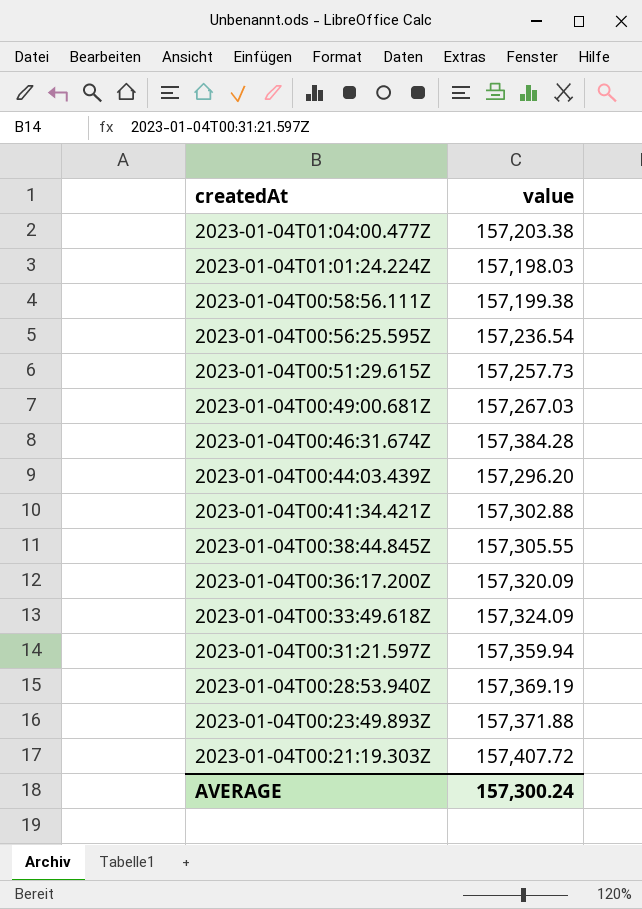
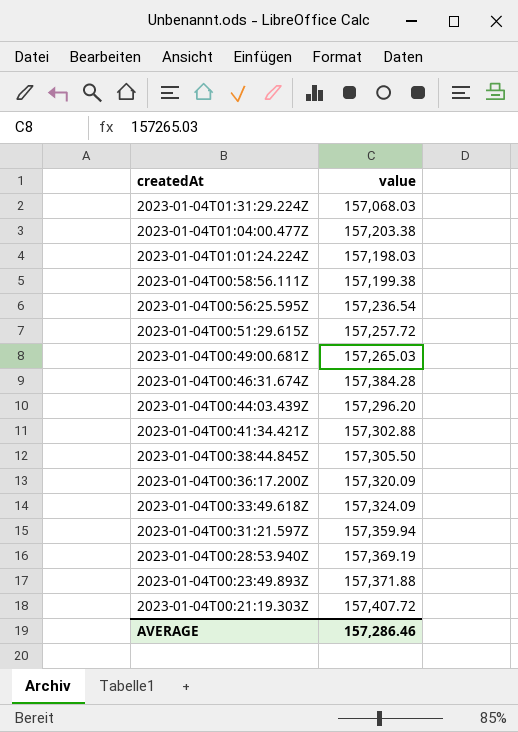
row 2023-01-04T01:31:29.224Z: none -> 157,068.03
2023-01-04T00:51:29.615Z | value: 157,257.73 -> 157,257.72
2023-01-04T00:49:00.681Z | value: 157,267.03 -> 157,265.03
2023-01-04T00:38:44.845Z | value: 157,305.55 -> 157,305.50
AVERAGE | value: 157,300.24 -> 157,286.46

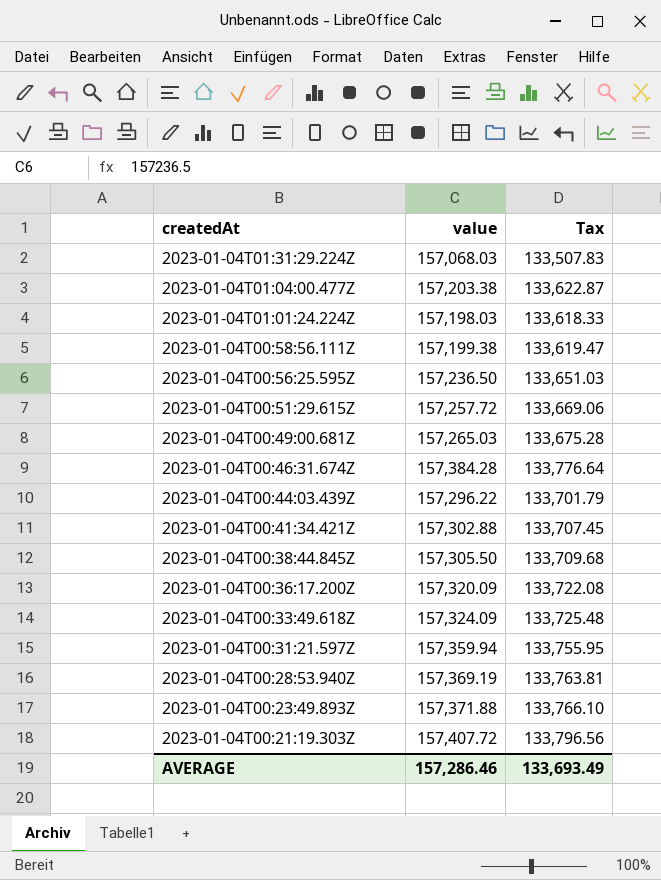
column Tax | formula: none -> [value] * 0.85
2023-01-04T00:56:25.595Z | value: 157,236.54 -> 157,236.50
2023-01-04T00:44:03.439Z | value: 157,296.20 -> 157,296.22

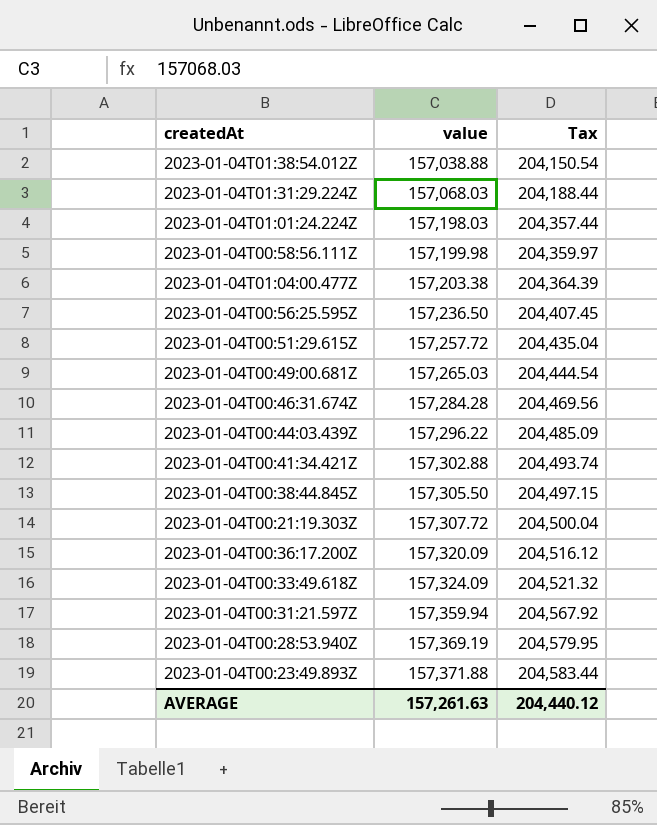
row order: createdAt descending -> value ascending
column Tax | formula: [value] * 0.85 -> [value] * 1.3
row 2023-01-04T01:38:54.012Z: none -> 157,038.88 | 204,150.54
2023-01-04T00:58:56.111Z | value: 157,199.38 -> 157,199.98
2023-01-04T00:46:31.674Z | value: 157,384.28 -> 157,284.28
2023-01-04T00:21:19.303Z | value: 157,407.72 -> 157,307.72
AVERAGE | value: 157,286.46 -> 157,261.63
AVERAGE | Tax: 133,693.49 -> 204,440.12

